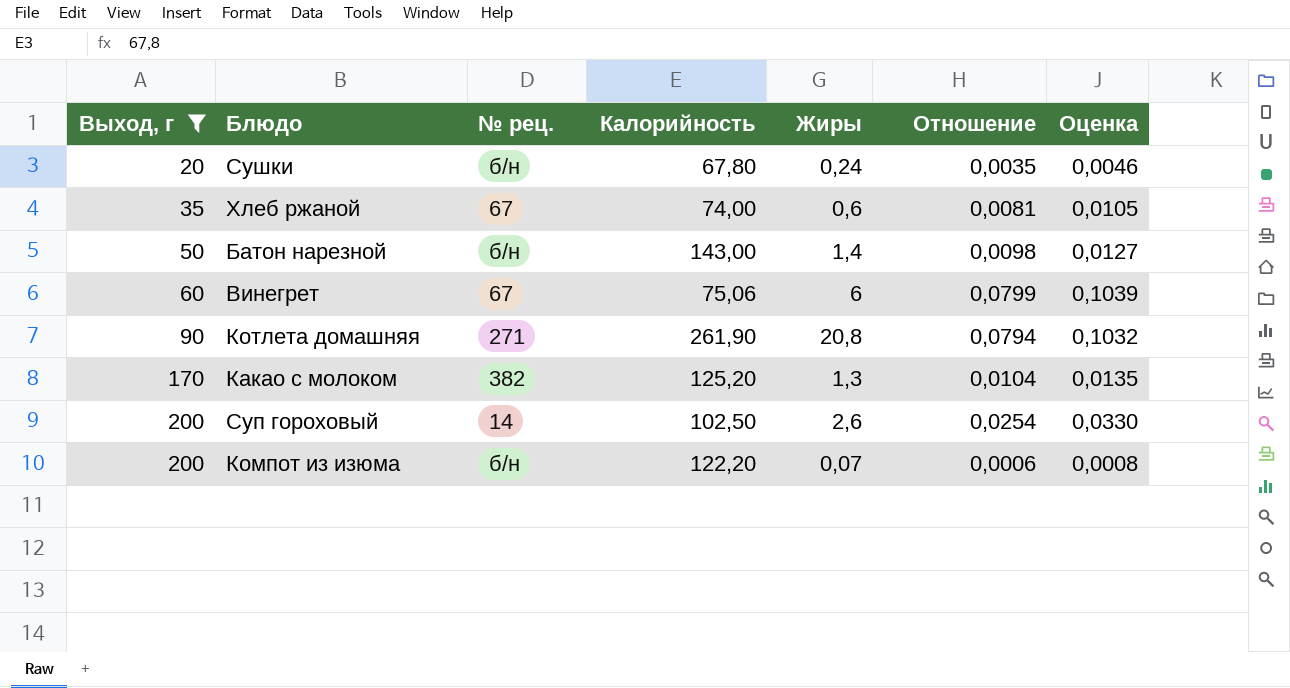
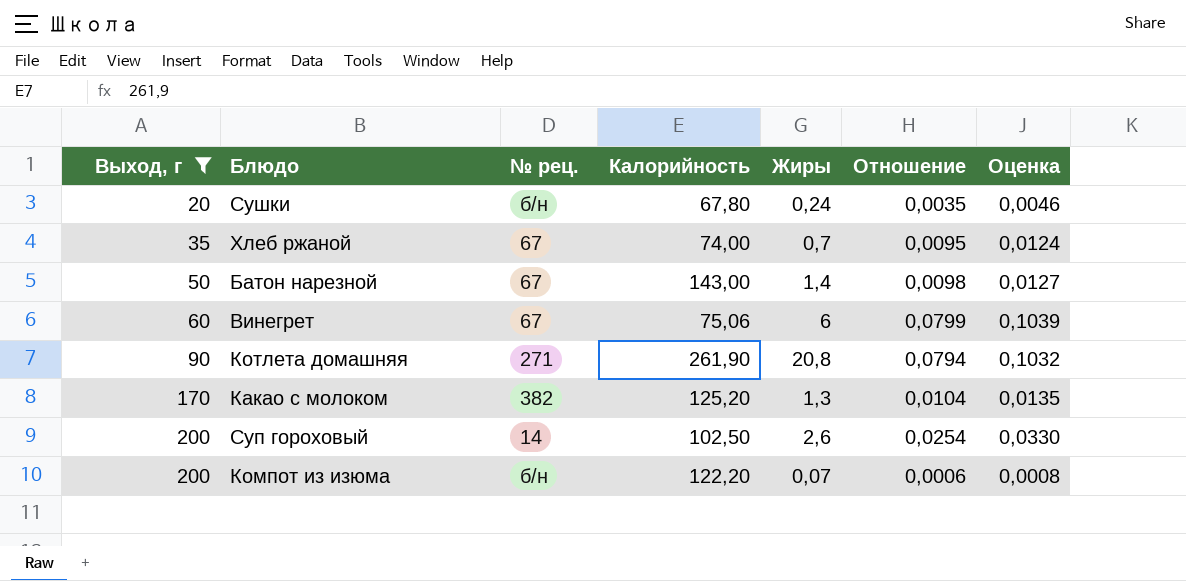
Хлеб ржаной | Жиры: 0,6 -> 0,7
Хлеб ржаной | Отношение: 0,0081 -> 0,0095
Хлеб ржаной | Оценка: 0,0105 -> 0,0124
Батон нарезной | № рец.: б/н -> 67

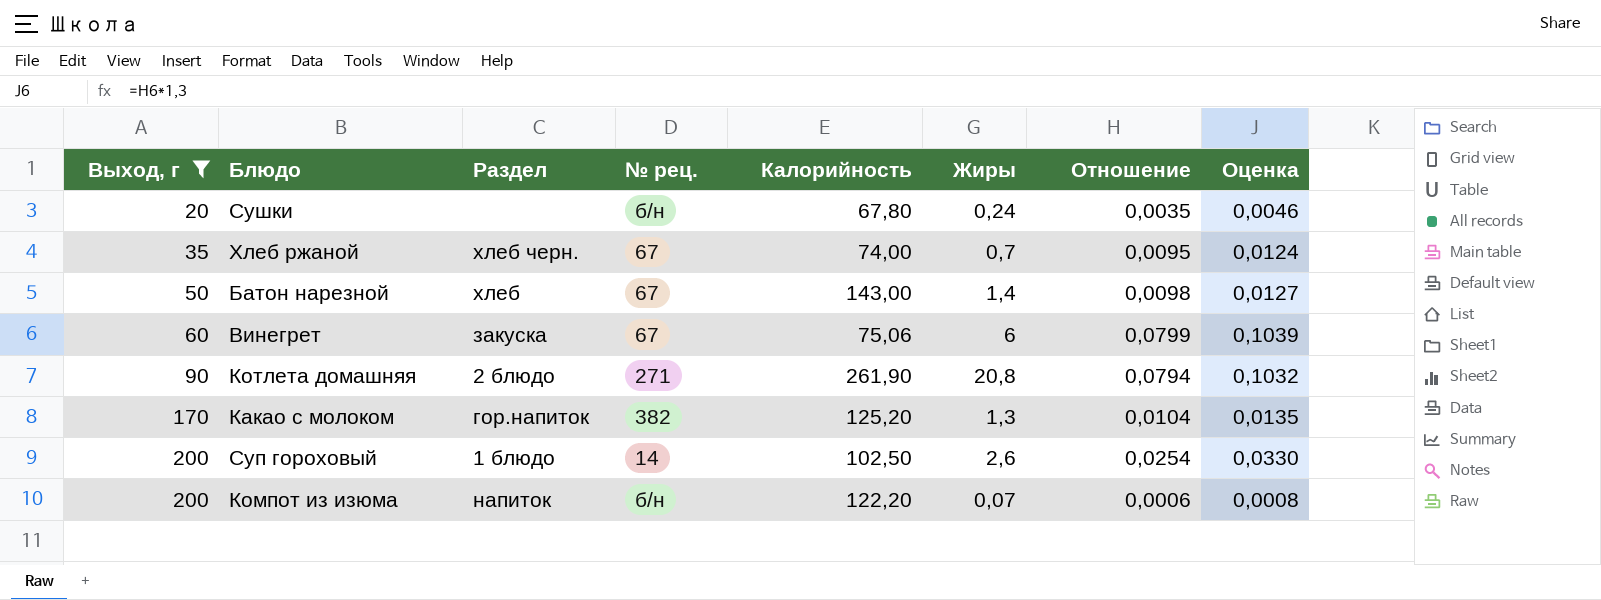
column Раздел | position: none -> 3

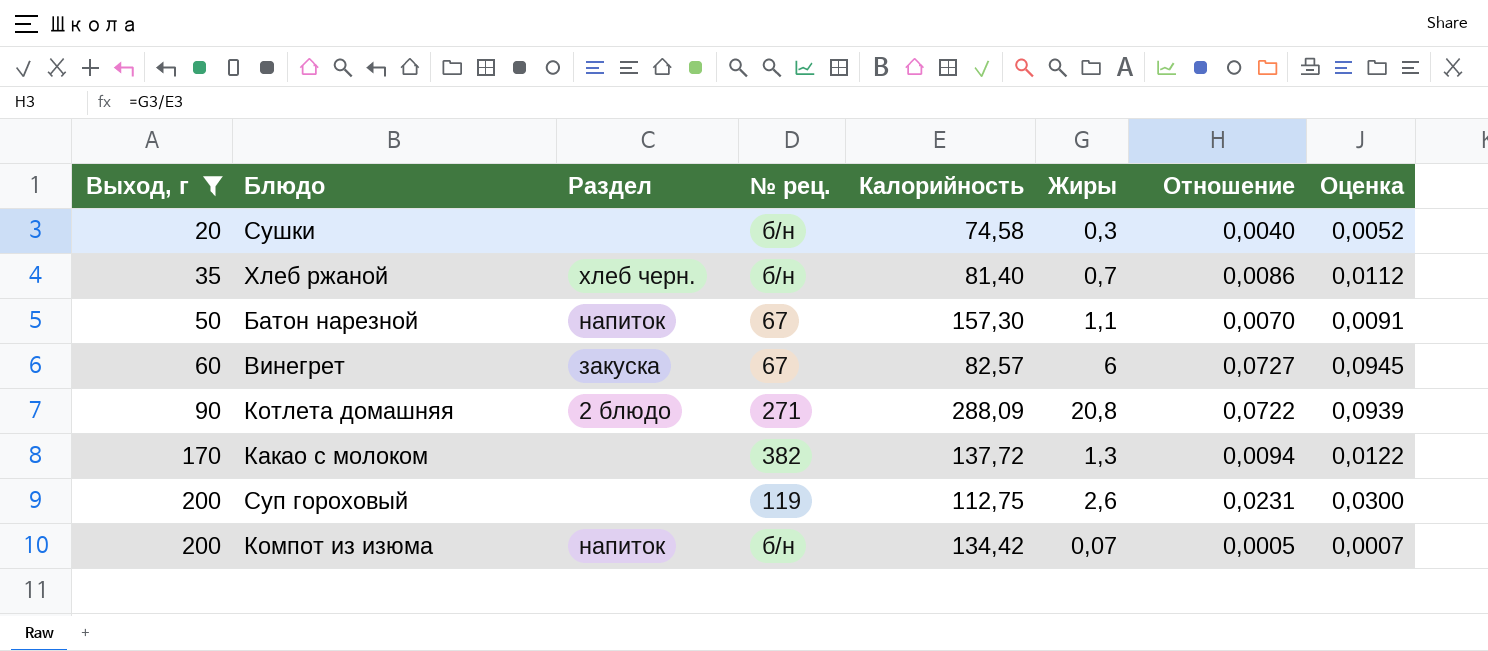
Сушки | Калорийность: 67,80 -> 74,58
Сушки | Жиры: 0,24 -> 0,3
Сушки | Отношение: 0,0035 -> 0,0040
Сушки | Оценка: 0,0046 -> 0,0052
Хлеб ржаной | № рец.: 67 -> б/н
Хлеб ржаной | Калорийность: 74,00 -> 81,40
Хлеб ржаной | Отношение: 0,0095 -> 0,0086
Хлеб ржаной | Оценка: 0,0124 -> 0,0112
Батон нарезной | Раздел: хлеб -> напиток
Батон нарезной | Калорийность: 143,00 -> 157,30
Батон нарезной | Жиры: 1,4 -> 1,1
Батон нарезной | Отношение: 0,0098 -> 0,0070
Батон нарезной | Оценка: 0,0127 -> 0,0091
Винегрет | Калорийность: 75,06 -> 82,57
Винегрет | Отношение: 0,0799 -> 0,0727
Винегрет | Оценка: 0,1039 -> 0,0945
Котлета домашняя | Калорийность: 261,90 -> 288,09
Котлета домашняя | Отношение: 0,0794 -> 0,0722
Котлета домашняя | Оценка: 0,1032 -> 0,0939
Какао с молоком | Раздел: гор.напиток -> none
Какао с молоком | Калорийность: 125,20 -> 137,72
Какао с молоком | Отношение: 0,0104 -> 0,0094
Какао с молоком | Оценка: 0,0135 -> 0,0122
Суп гороховый | Раздел: 1 блюдо -> none
Суп гороховый | № рец.: 14 -> 119
Суп гороховый | Калорийность: 102,50 -> 112,75
Суп гороховый | Отношение: 0,0254 -> 0,0231
Суп гороховый | Оценка: 0,0330 -> 0,0300
Компот из изюма | Калорийность: 122,20 -> 134,42
Компот из изюма | Отношение: 0,0006 -> 0,0005
Компот из изюма | Оценка: 0,0008 -> 0,0007

